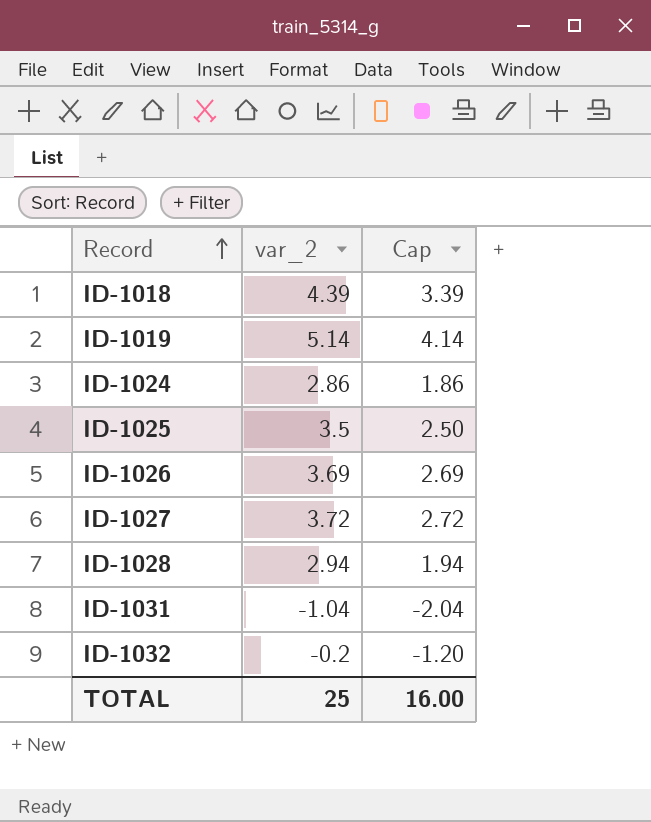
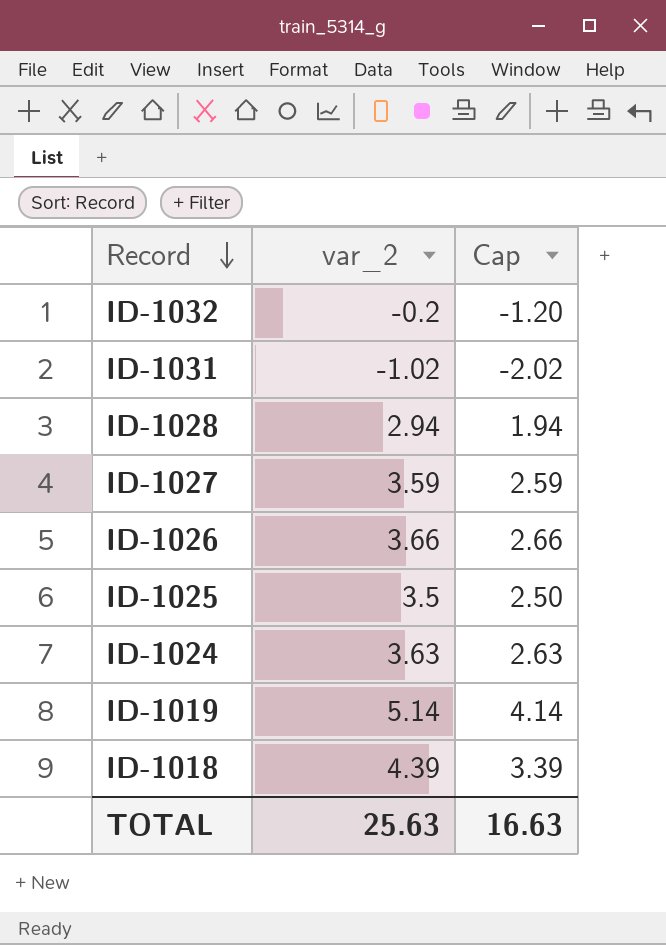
row order: Record ascending -> Record descending
ID-1031 | var_2: -1.04 -> -1.02
ID-1031 | Cap: -2.04 -> -2.02
ID-1027 | var_2: 3.72 -> 3.59
ID-1027 | Cap: 2.72 -> 2.59
ID-1026 | var_2: 3.69 -> 3.66
ID-1026 | Cap: 2.69 -> 2.66
ID-1024 | var_2: 2.86 -> 3.63
ID-1024 | Cap: 1.86 -> 2.63
TOTAL | var_2: 25 -> 25.63
TOTAL | Cap: 16.00 -> 16.63

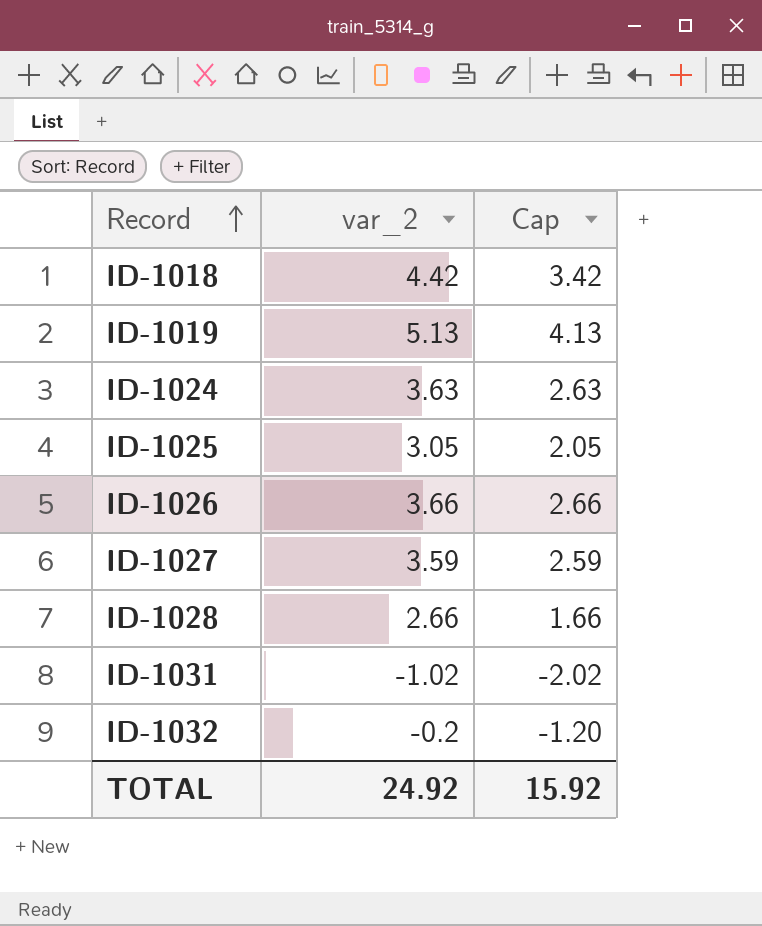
row order: Record descending -> Record ascending
ID-1018 | var_2: 4.39 -> 4.42
ID-1018 | Cap: 3.39 -> 3.42
ID-1019 | var_2: 5.14 -> 5.13
ID-1019 | Cap: 4.14 -> 4.13
ID-1025 | var_2: 3.5 -> 3.05
ID-1025 | Cap: 2.50 -> 2.05
ID-1028 | var_2: 2.94 -> 2.66
ID-1028 | Cap: 1.94 -> 1.66
TOTAL | var_2: 25.63 -> 24.92
TOTAL | Cap: 16.63 -> 15.92

